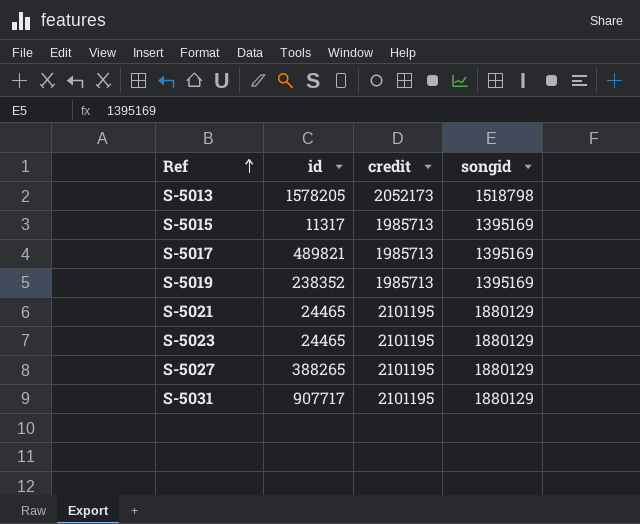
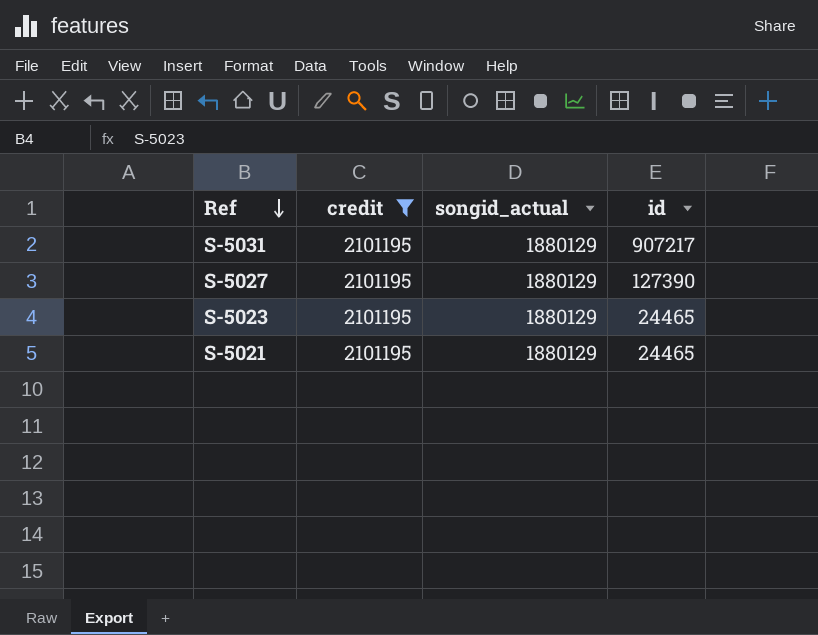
filter: none -> credit = 2101195
row order: Ref ascending -> Ref descending
column name: songid -> songid_actual
column id | position: 2 -> 4
S-5031 | id: 907717 -> 907217
S-5027 | id: 388265 -> 127390

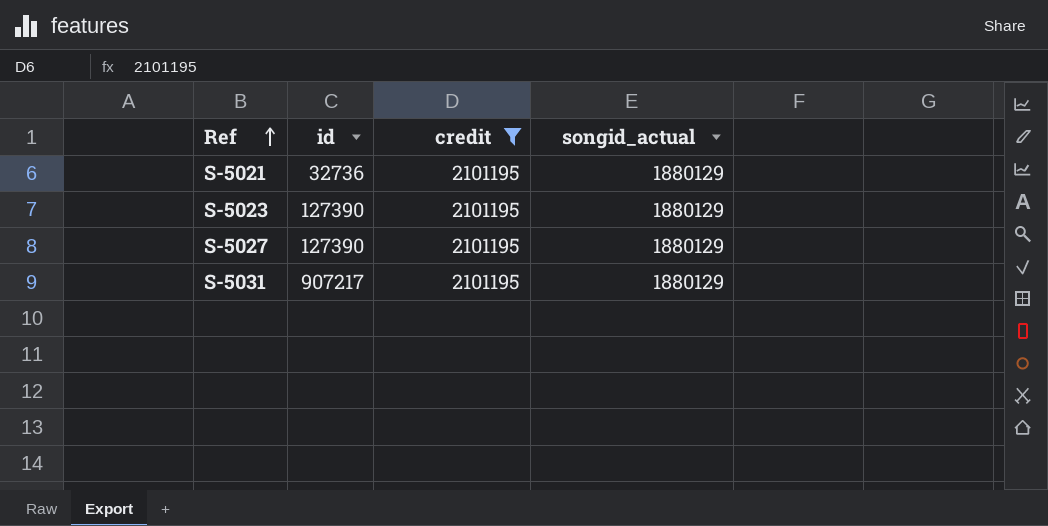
row order: Ref descending -> Ref ascending
column id | position: 4 -> 2
S-5021 | id: 24465 -> 32736
S-5023 | id: 24465 -> 127390

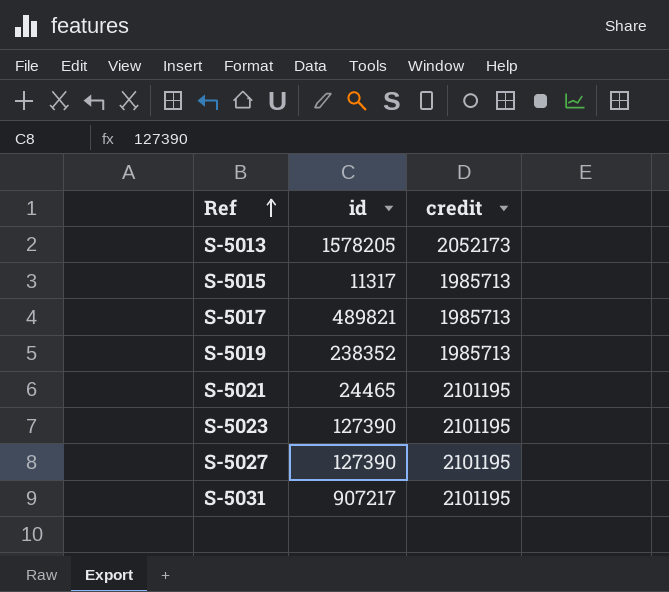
filter: credit = 2101195 -> none
column songid_actual | position: 4 -> none
S-5021 | id: 32736 -> 24465

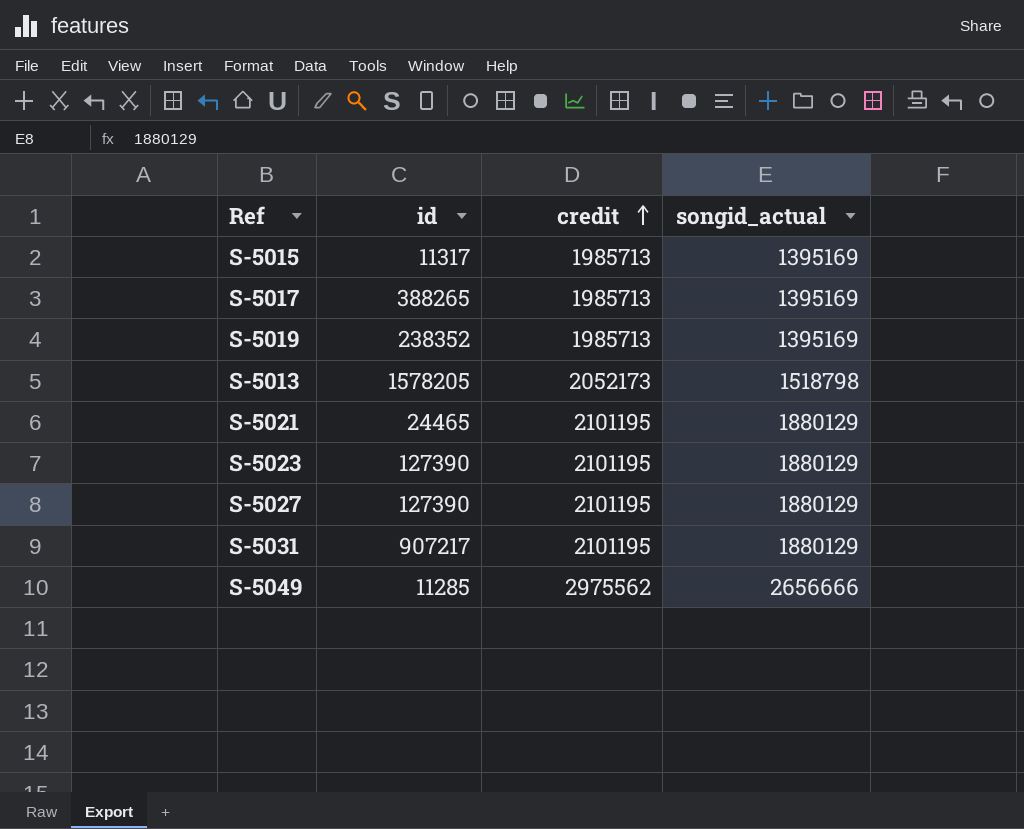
row order: Ref ascending -> credit ascending
column songid_actual | position: none -> 4
S-5017 | id: 489821 -> 388265
row S-5049: none -> 11285 | 2975562 | 2656666

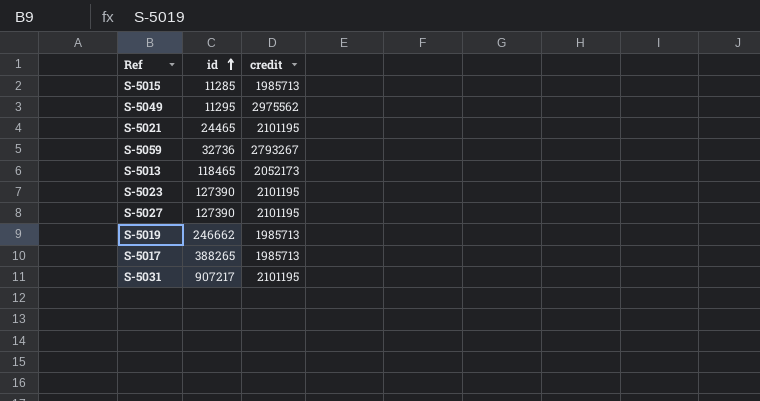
row order: credit ascending -> id ascending
column songid_actual | position: 4 -> none
S-5015 | id: 11317 -> 11285
S-5049 | id: 11285 -> 11295
row S-5059: none -> 32736 | 2793267
S-5013 | id: 1578205 -> 118465
S-5019 | id: 238352 -> 246662

